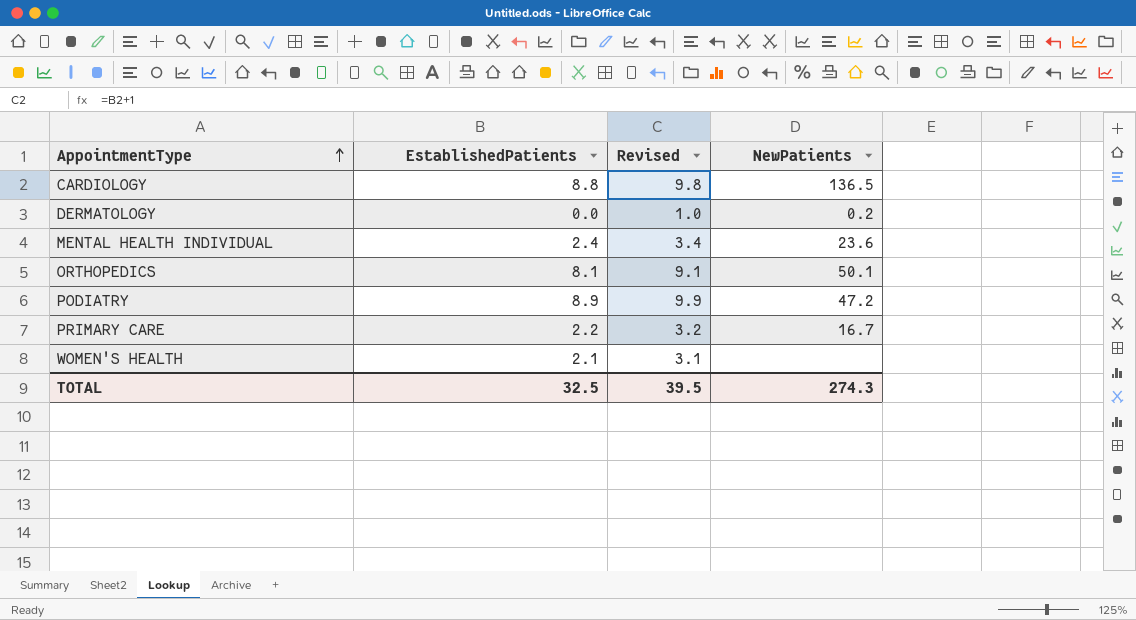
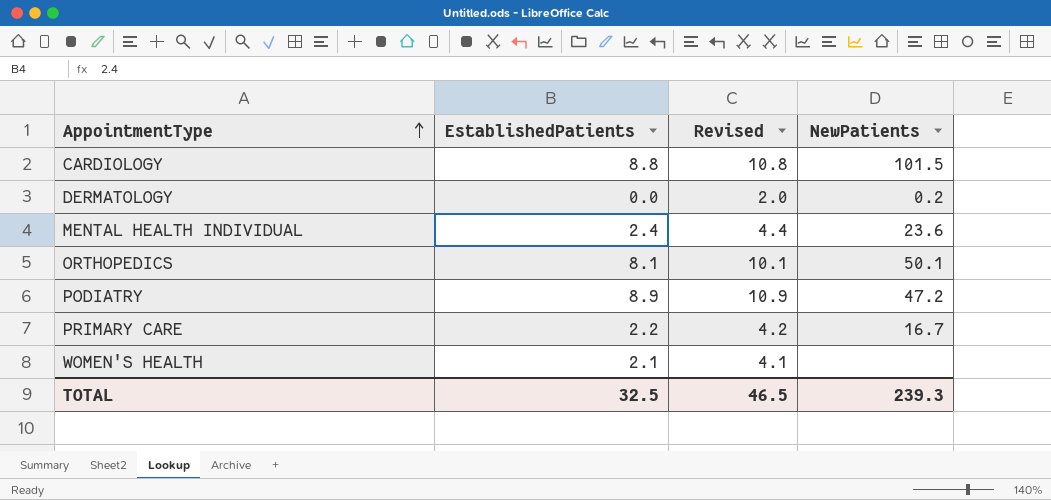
column Revised | formula: [EstablishedPatients] + 1 -> [EstablishedPatients] + 2
CARDIOLOGY | NewPatients: 136.5 -> 101.5
TOTAL | Revised: 39.5 -> 46.5
TOTAL | NewPatients: 274.3 -> 239.3

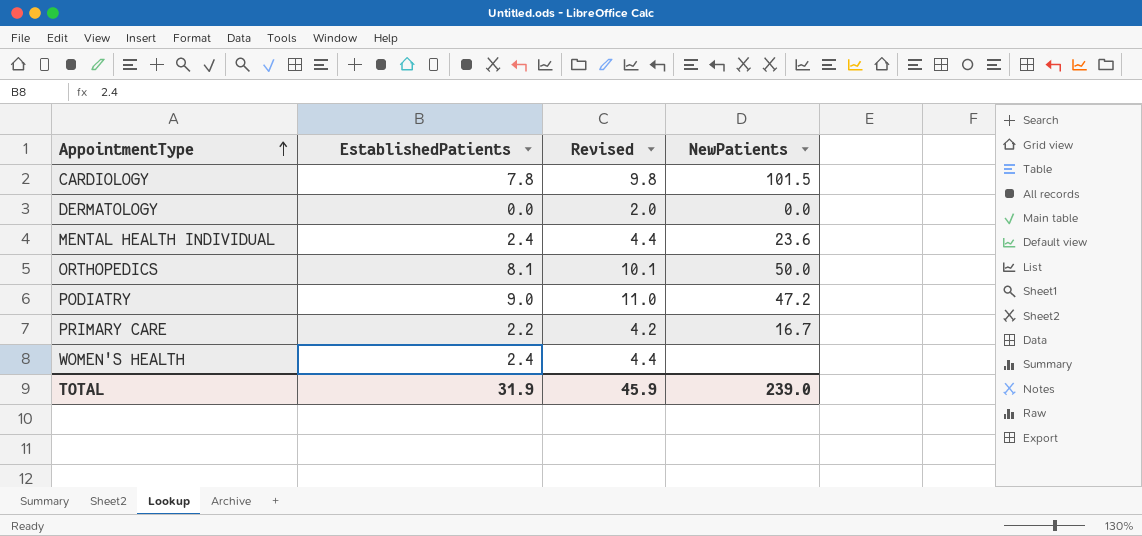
CARDIOLOGY | EstablishedPatients: 8.8 -> 7.8
CARDIOLOGY | Revised: 10.8 -> 9.8
DERMATOLOGY | NewPatients: 0.2 -> 0.0
ORTHOPEDICS | NewPatients: 50.1 -> 50.0
PODIATRY | EstablishedPatients: 8.9 -> 9.0
PODIATRY | Revised: 10.9 -> 11.0
WOMEN'S HEALTH | EstablishedPatients: 2.1 -> 2.4
WOMEN'S HEALTH | Revised: 4.1 -> 4.4
TOTAL | EstablishedPatients: 32.5 -> 31.9
TOTAL | Revised: 46.5 -> 45.9
TOTAL | NewPatients: 239.3 -> 239.0

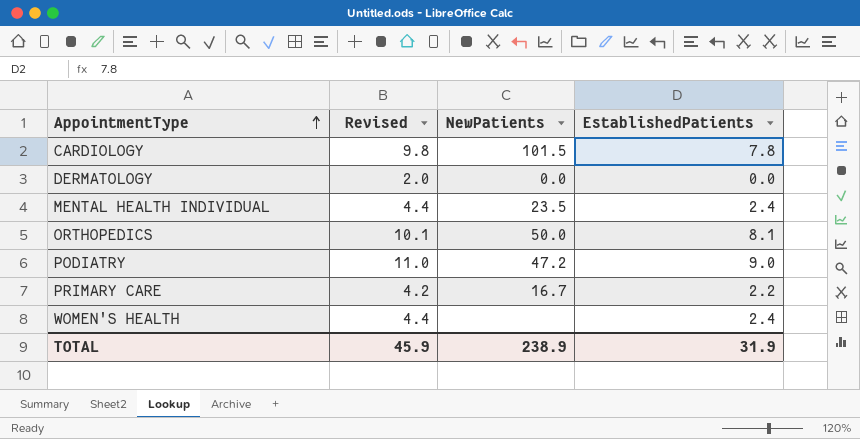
column EstablishedPatients | position: 2 -> 4
MENTAL HEALTH INDIVIDUAL | NewPatients: 23.6 -> 23.5
TOTAL | NewPatients: 239.0 -> 238.9

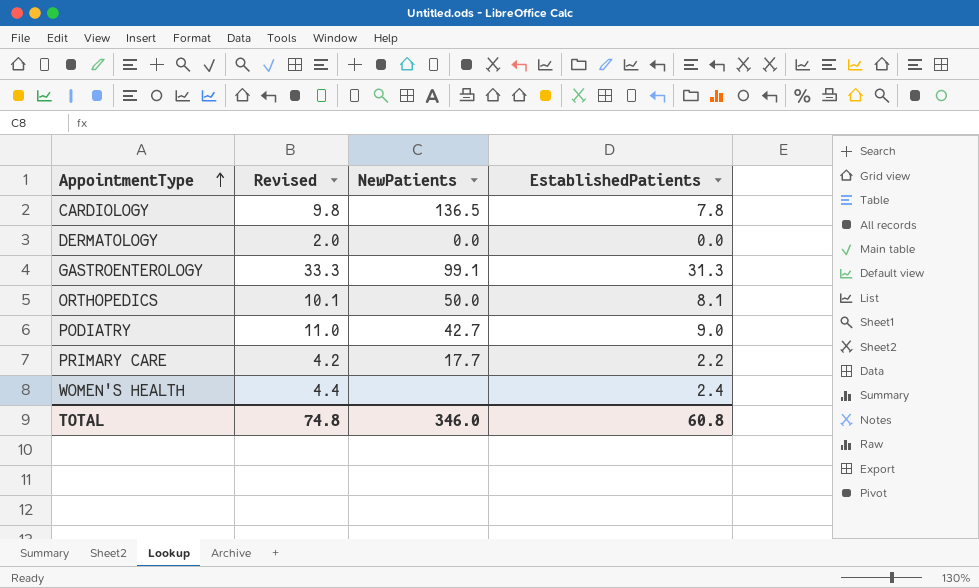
row MENTAL HEALTH INDIVIDUAL: 4.4 | 23.5 | 2.4 -> none
CARDIOLOGY | NewPatients: 101.5 -> 136.5
row GASTROENTEROLOGY: none -> 33.3 | 99.1 | 31.3
PODIATRY | NewPatients: 47.2 -> 42.7
PRIMARY CARE | NewPatients: 16.7 -> 17.7
TOTAL | Revised: 45.9 -> 74.8
TOTAL | NewPatients: 238.9 -> 346.0
TOTAL | EstablishedPatients: 31.9 -> 60.8

